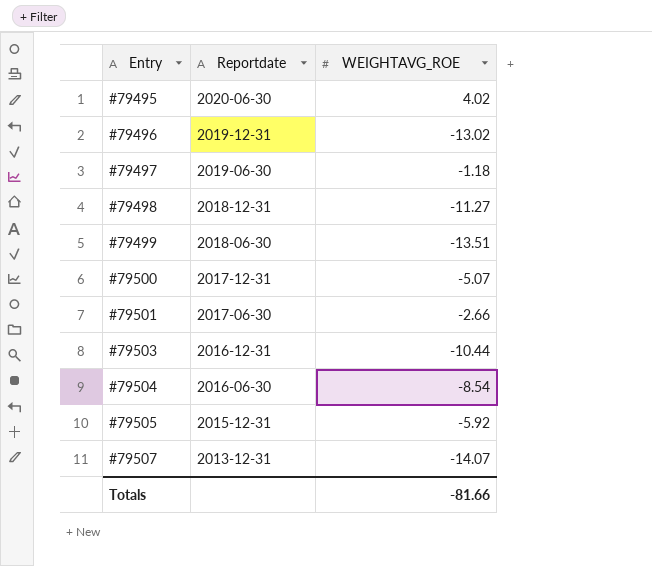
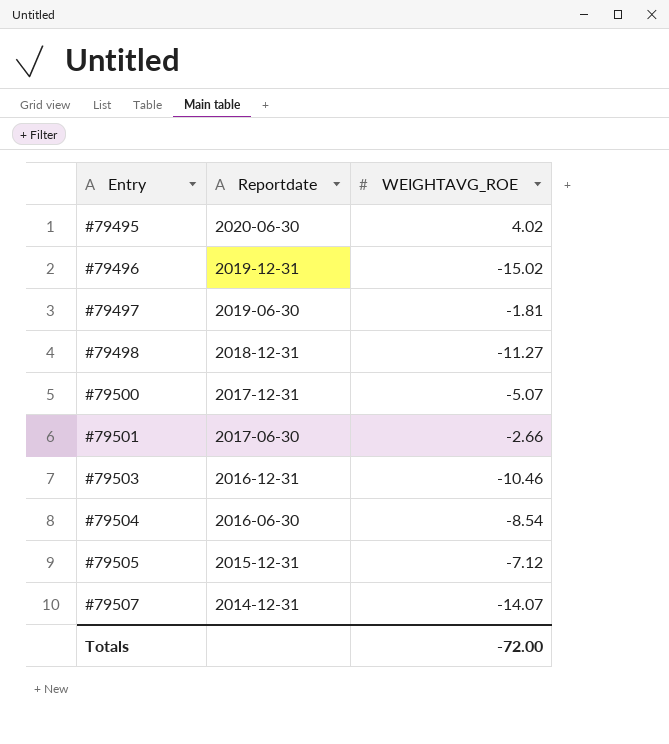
row #79499: 2018-06-30 | -13.51 -> none
#79496 | WEIGHTAVG_ROE: -13.02 -> -15.02
#79497 | WEIGHTAVG_ROE: -1.18 -> -1.81
#79503 | WEIGHTAVG_ROE: -10.44 -> -10.46
#79505 | WEIGHTAVG_ROE: -5.92 -> -7.12
#79507 | Reportdate: 2013-12-31 -> 2014-12-31
Totals | WEIGHTAVG_ROE: -81.66 -> -72.00

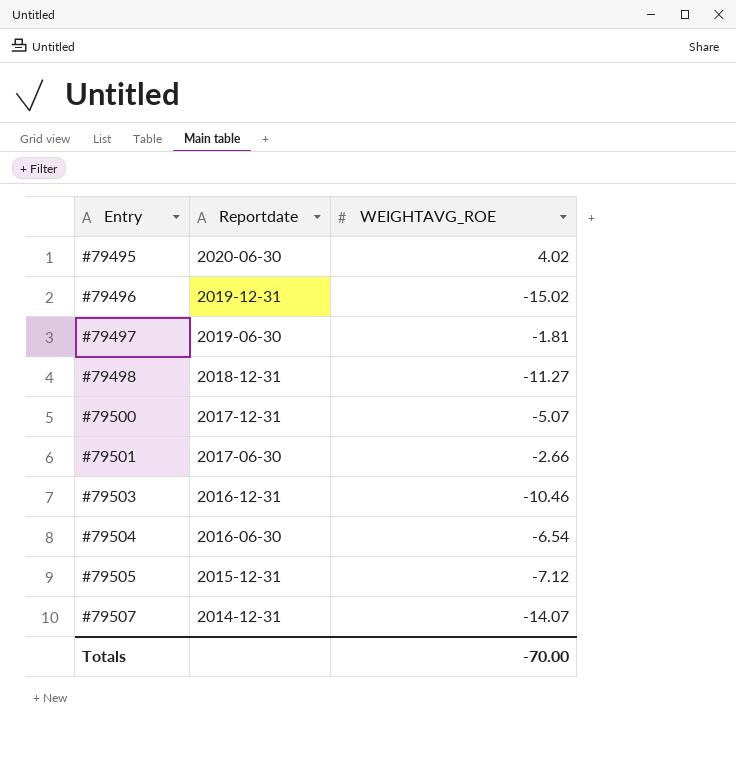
#79504 | WEIGHTAVG_ROE: -8.54 -> -6.54
Totals | WEIGHTAVG_ROE: -72.00 -> -70.00

